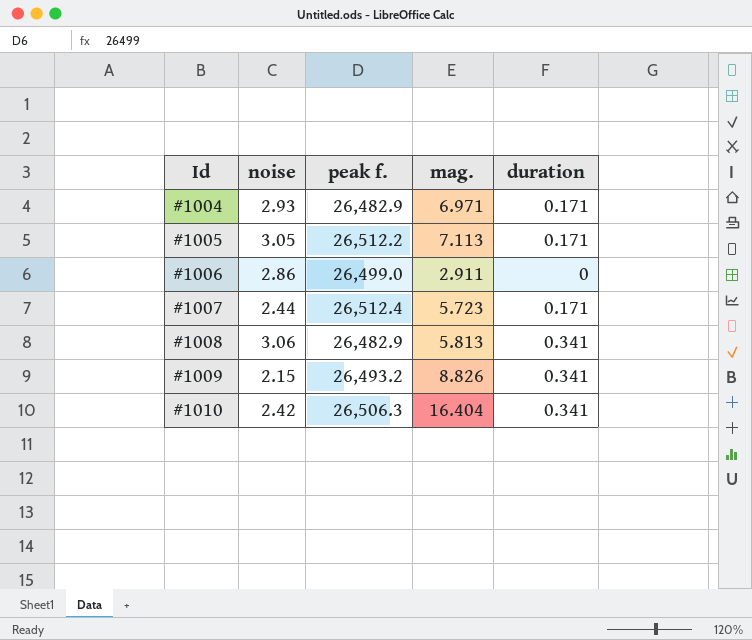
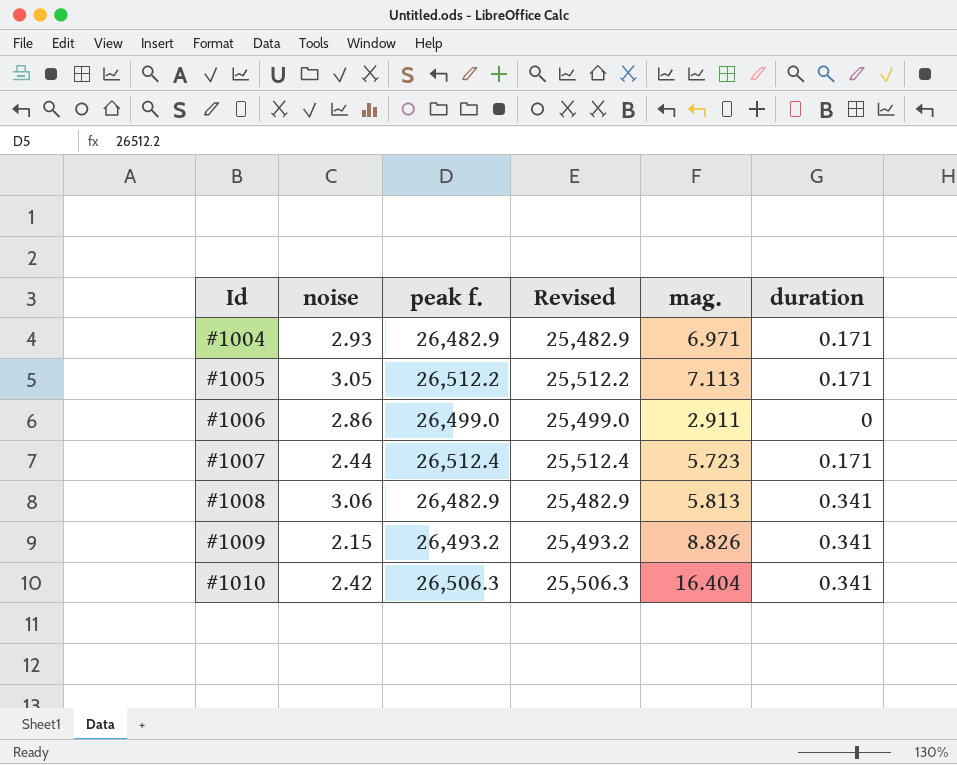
column Revised | formula: none -> [peak f.] - 1000

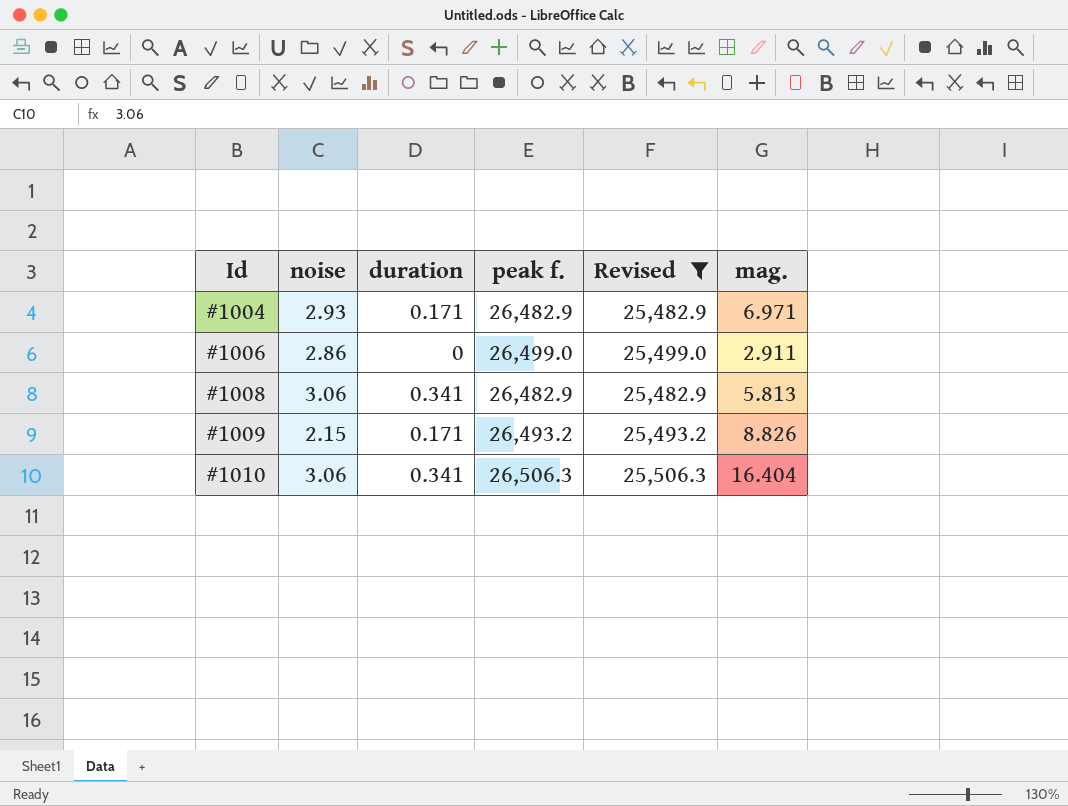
filter: none -> Revised <= 25,506.3
column duration | position: 6 -> 3
#1009 | duration: 0.341 -> 0.171
#1010 | noise: 2.42 -> 3.06

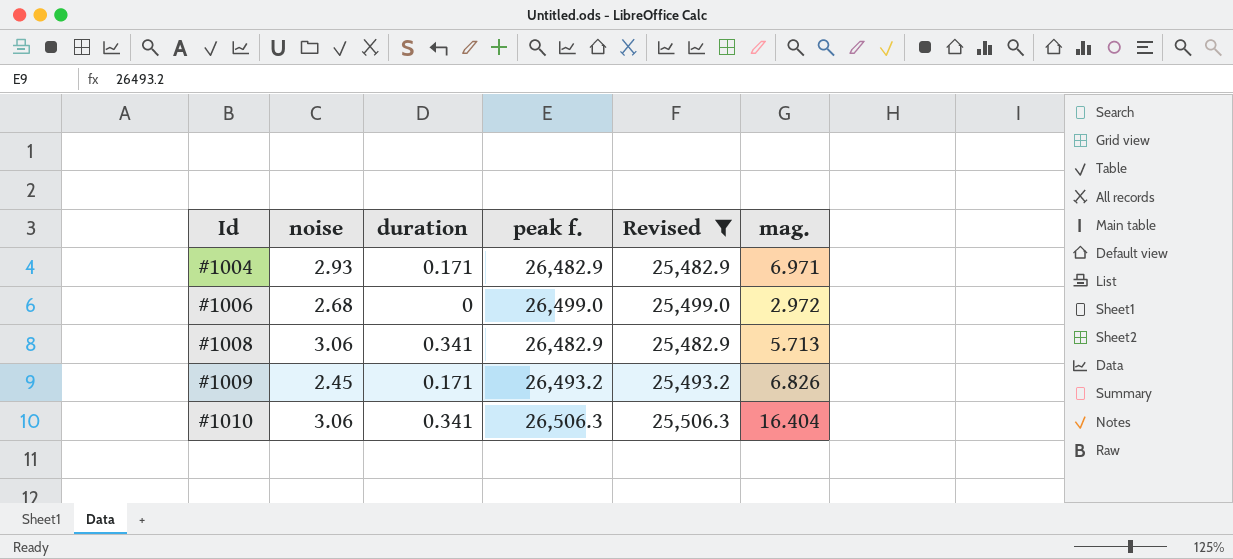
#1006 | noise: 2.86 -> 2.68
#1006 | mag.: 2.911 -> 2.972
#1008 | mag.: 5.813 -> 5.713
#1009 | noise: 2.15 -> 2.45
#1009 | mag.: 8.826 -> 6.826

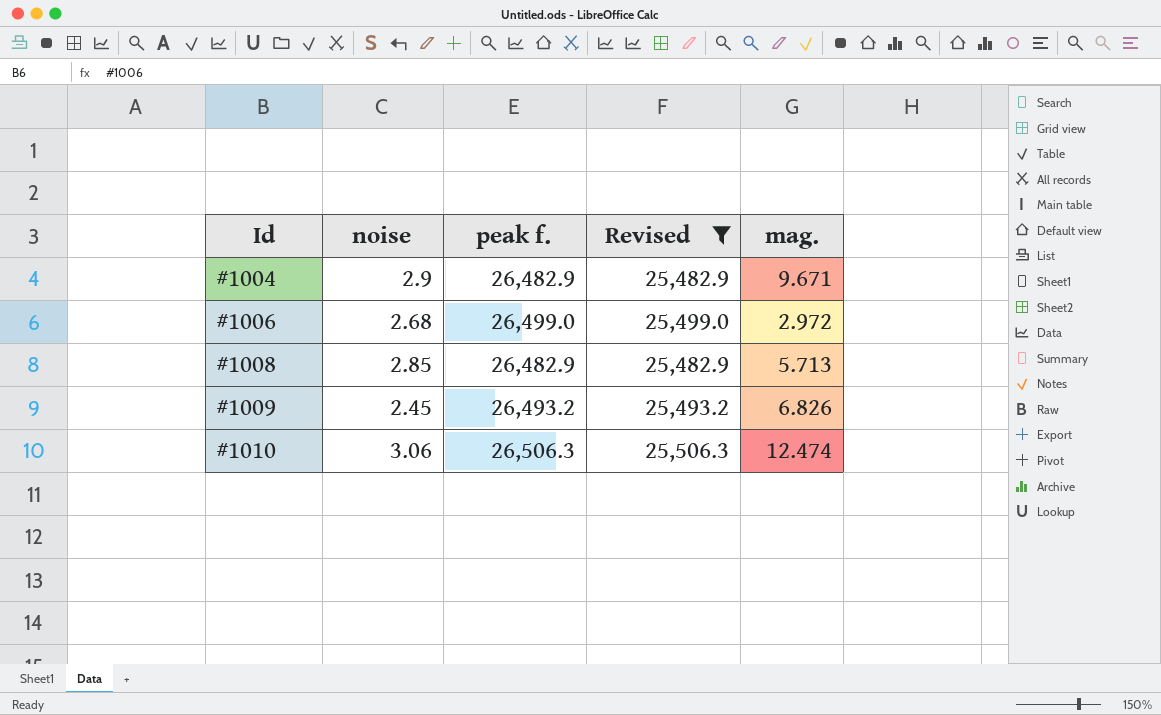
column duration | position: 3 -> none
#1004 | noise: 2.93 -> 2.9
#1004 | mag.: 6.971 -> 9.671
#1008 | noise: 3.06 -> 2.85
#1010 | mag.: 16.404 -> 12.474

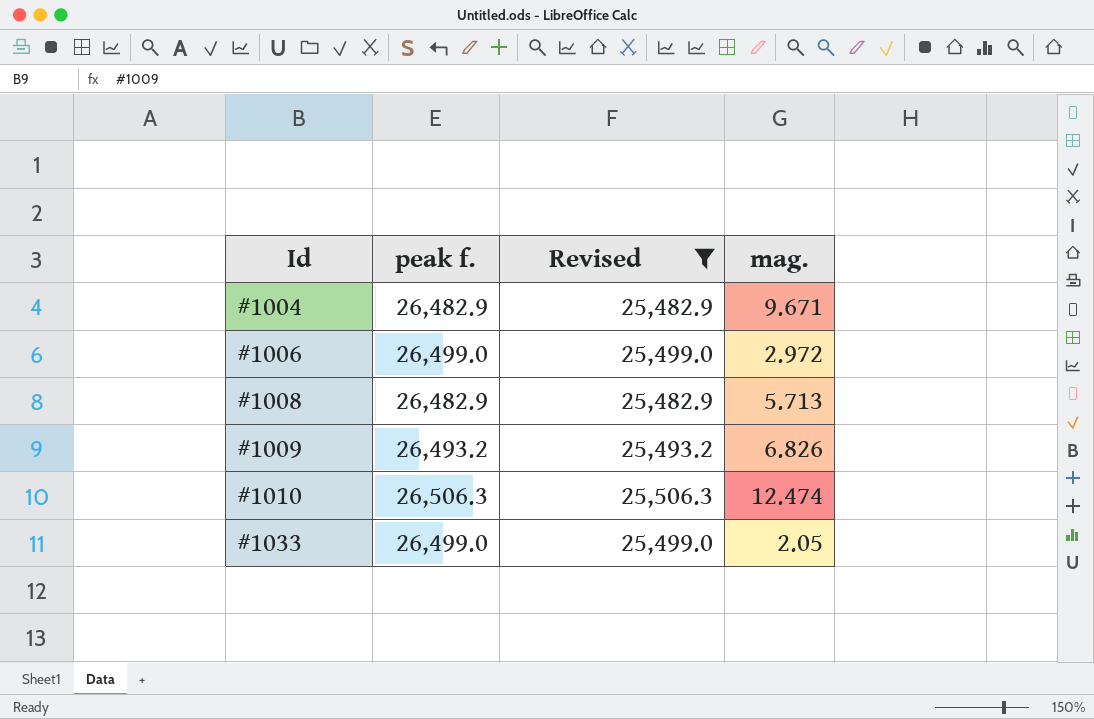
column noise | position: 2 -> none
row #1033: none -> 26,499.0 | 25,499.0 | 2.05

